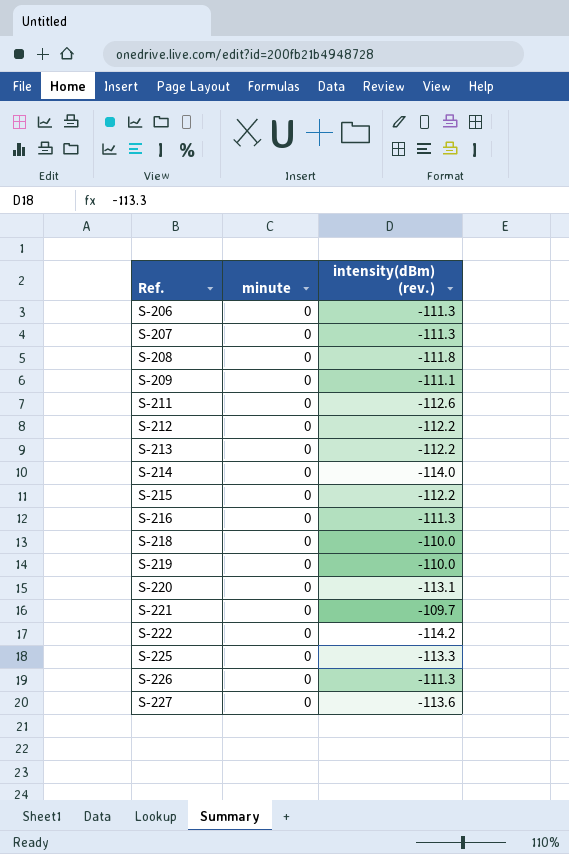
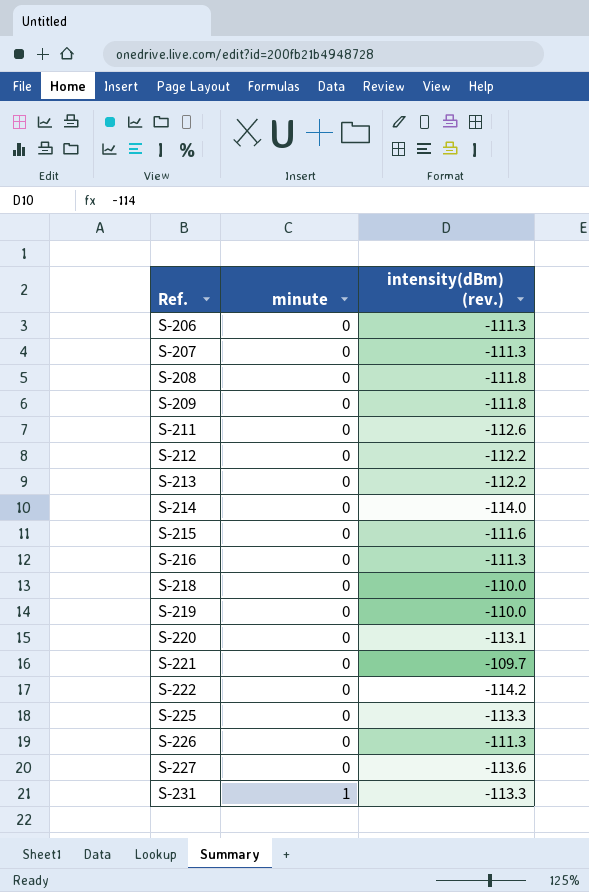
S-209 | intensity(dBm) (rev.): -111.1 -> -111.8
S-215 | intensity(dBm) (rev.): -112.2 -> -111.6
row S-231: none -> 1 | -113.3

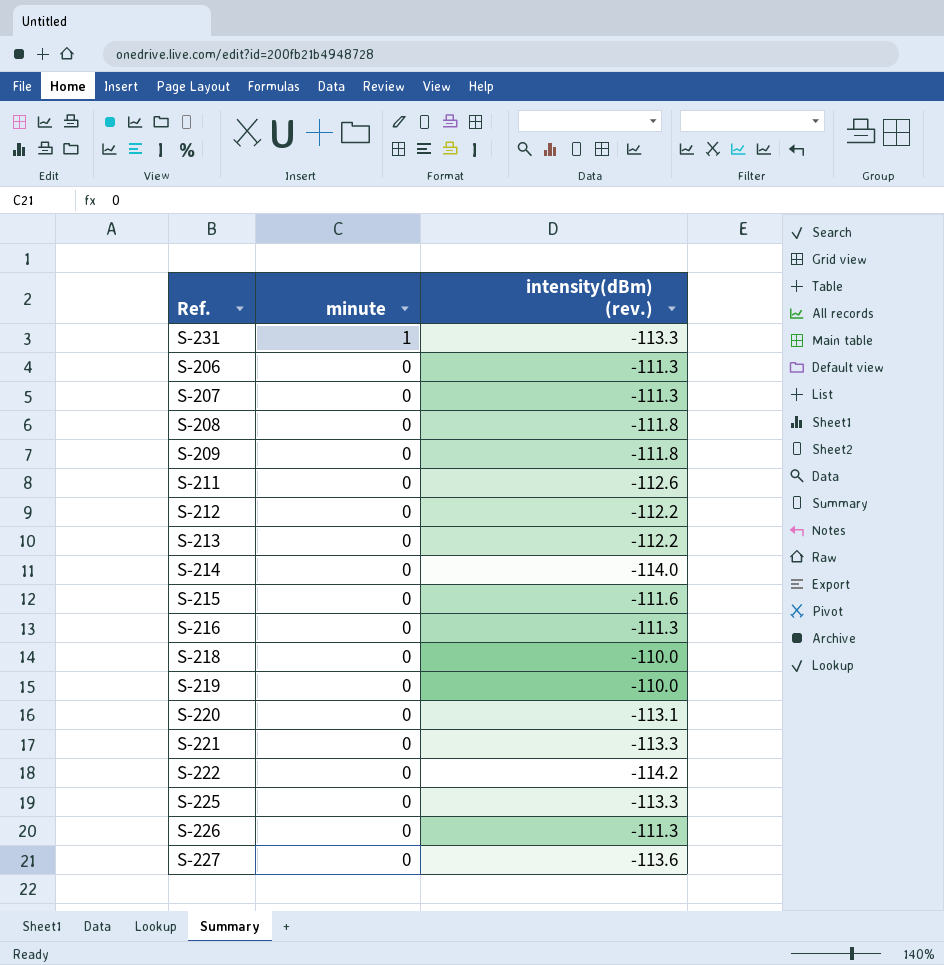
row order: Ref. ascending -> minute descending
S-221 | intensity(dBm) (rev.): -109.7 -> -113.3

